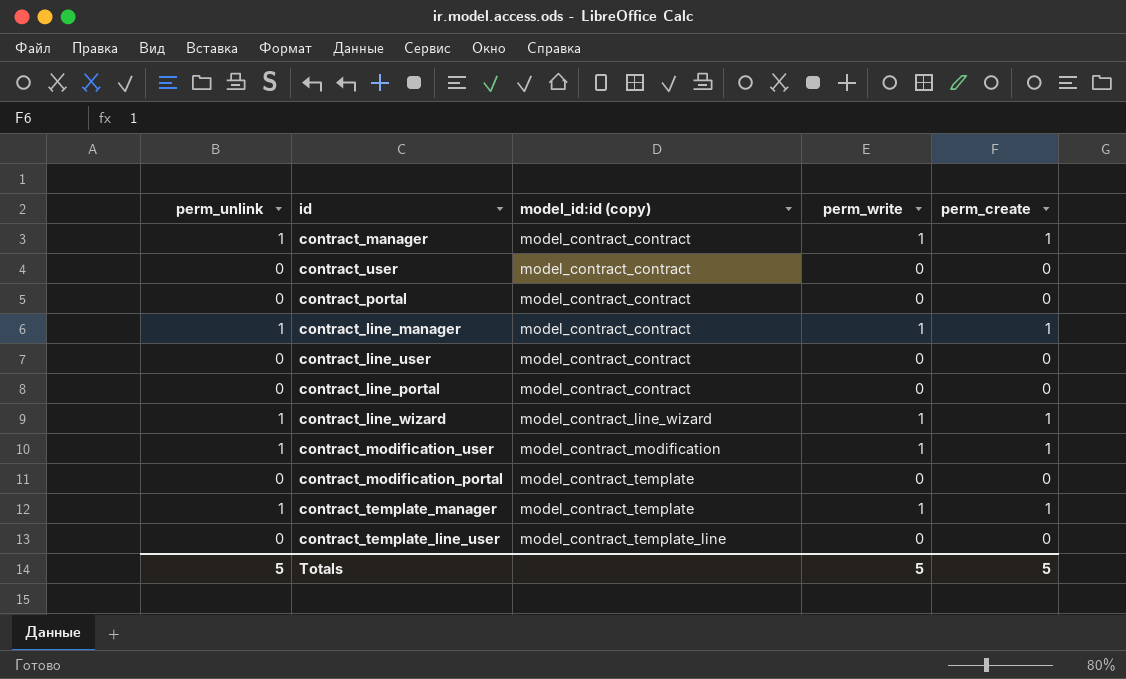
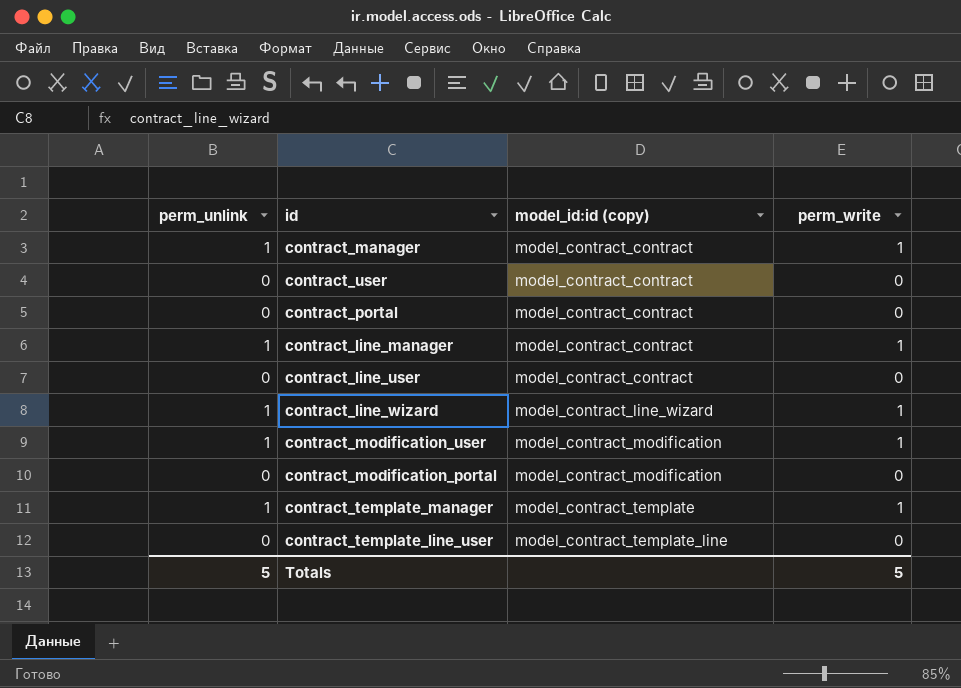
column perm_create | position: 5 -> none
row contract_line_portal: 0 | model_contract_contract | 0 | 0 -> none
contract_modification_portal | model_id:id (copy): model_contract_template -> model_contract_modification

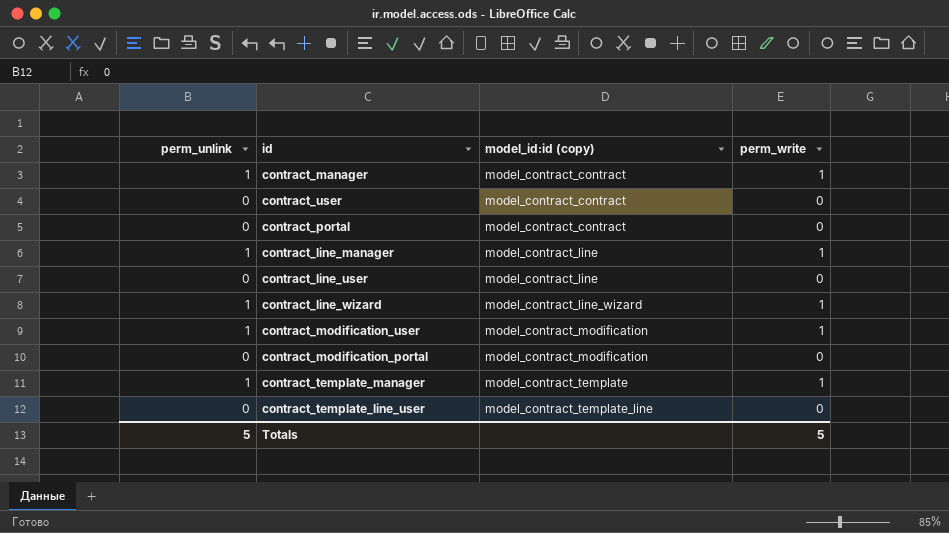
contract_line_manager | model_id:id (copy): model_contract_contract -> model_contract_line
contract_line_user | model_id:id (copy): model_contract_contract -> model_contract_line

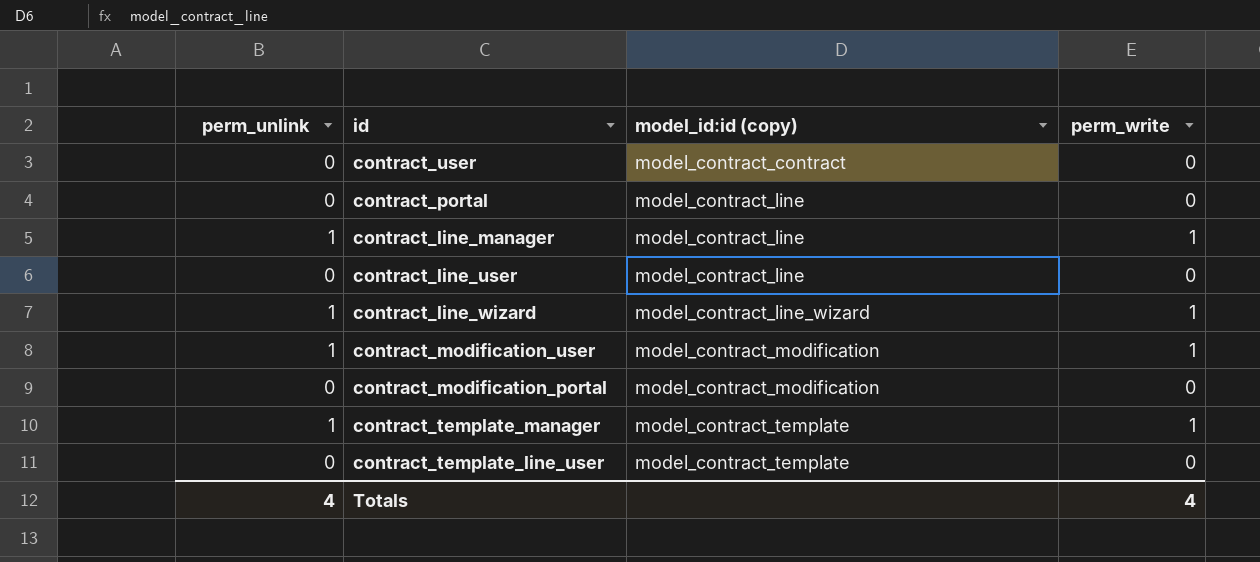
row contract_manager: 1 | model_contract_contract | 1 -> none
contract_portal | model_id:id (copy): model_contract_contract -> model_contract_line
contract_template_line_user | model_id:id (copy): model_contract_template_line -> model_contract_template
Totals | perm_unlink: 5 -> 4
Totals | perm_write: 5 -> 4

